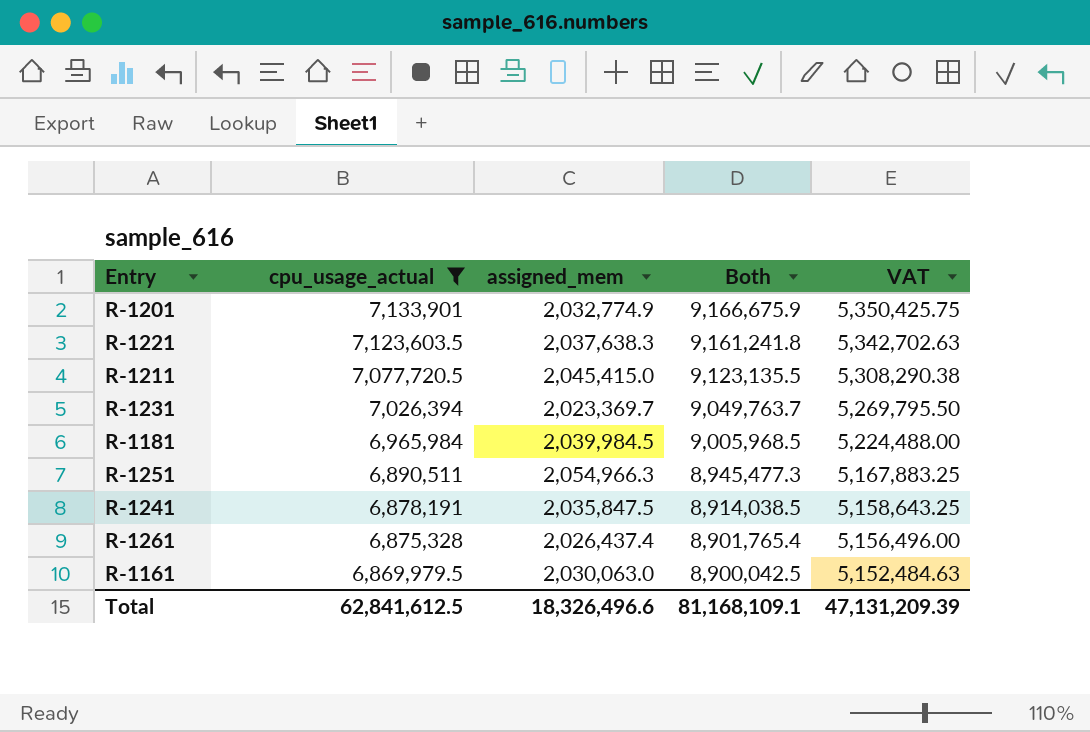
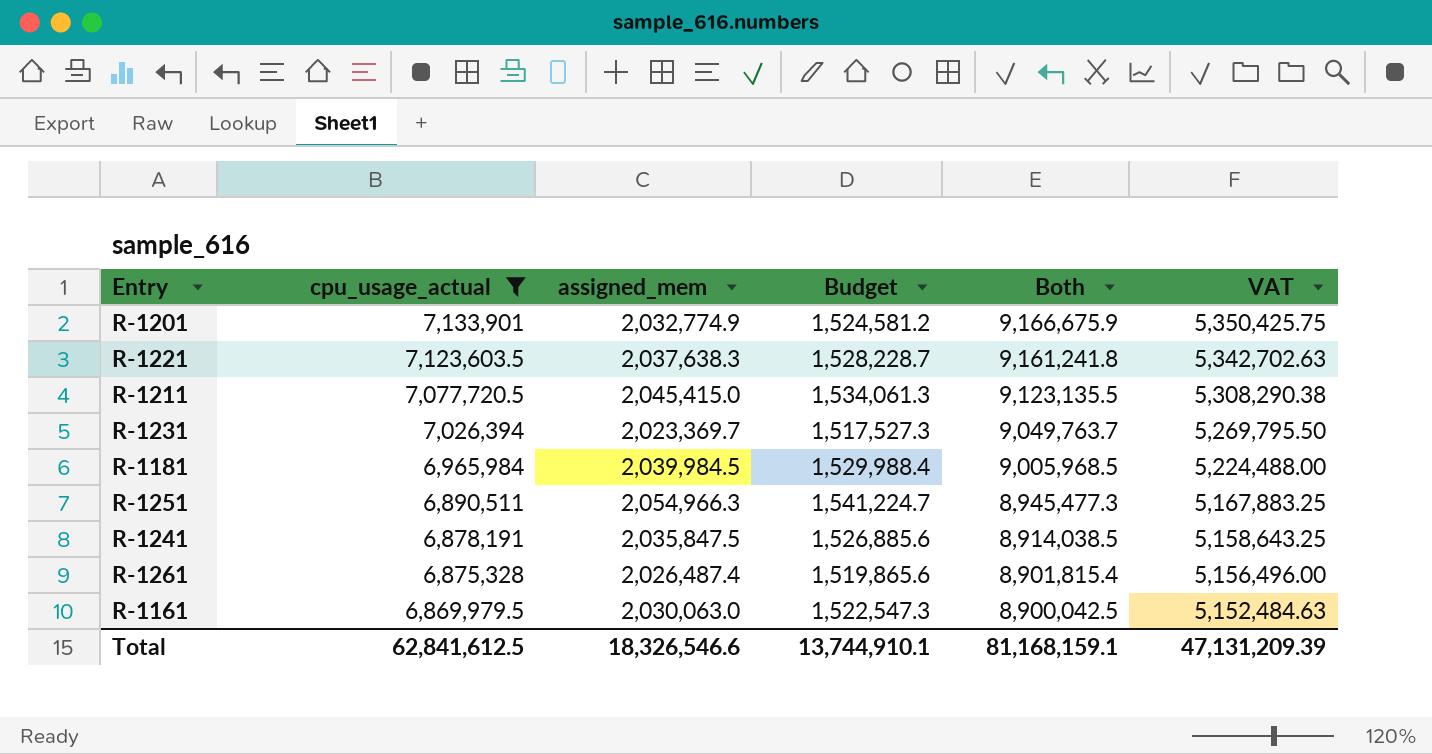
column Budget | formula: none -> [assigned_mem] * 0.75
R-1261 | assigned_mem: 2,026,437.4 -> 2,026,487.4
R-1261 | Both: 8,901,765.4 -> 8,901,815.4
Total | assigned_mem: 18,326,496.6 -> 18,326,546.6
Total | Both: 81,168,109.1 -> 81,168,159.1

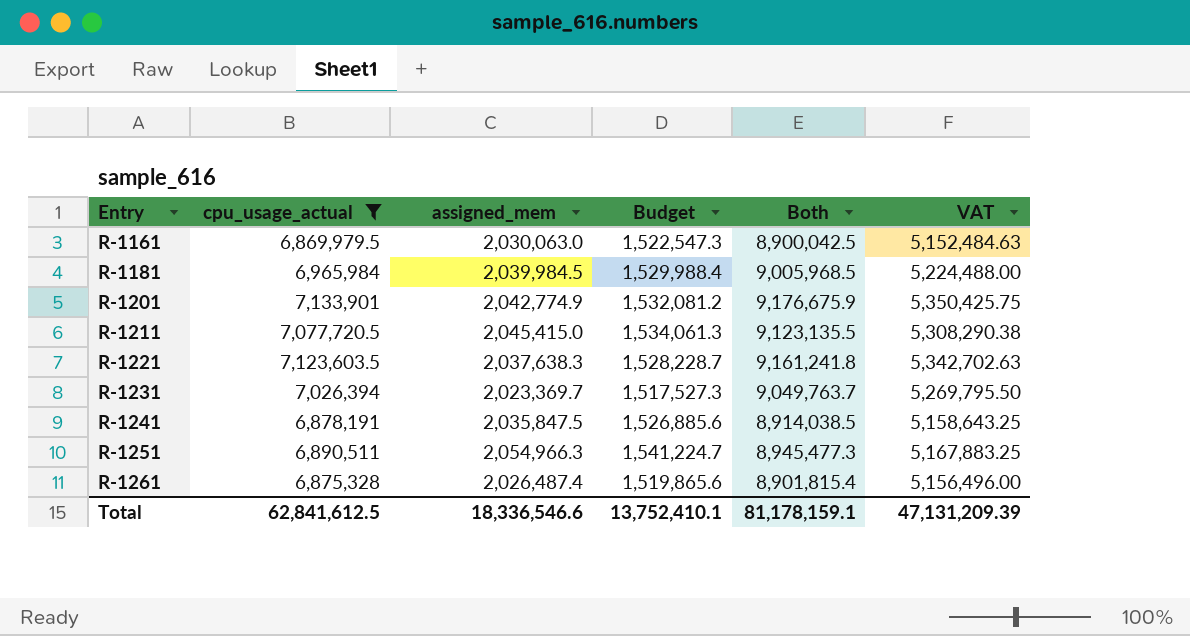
row order: cpu_usage_actual descending -> Entry ascending
R-1201 | assigned_mem: 2,032,774.9 -> 2,042,774.9
R-1201 | Budget: 1,524,581.2 -> 1,532,081.2
R-1201 | Both: 9,166,675.9 -> 9,176,675.9
Total | assigned_mem: 18,326,546.6 -> 18,336,546.6
Total | Budget: 13,744,910.1 -> 13,752,410.1
Total | Both: 81,168,159.1 -> 81,178,159.1

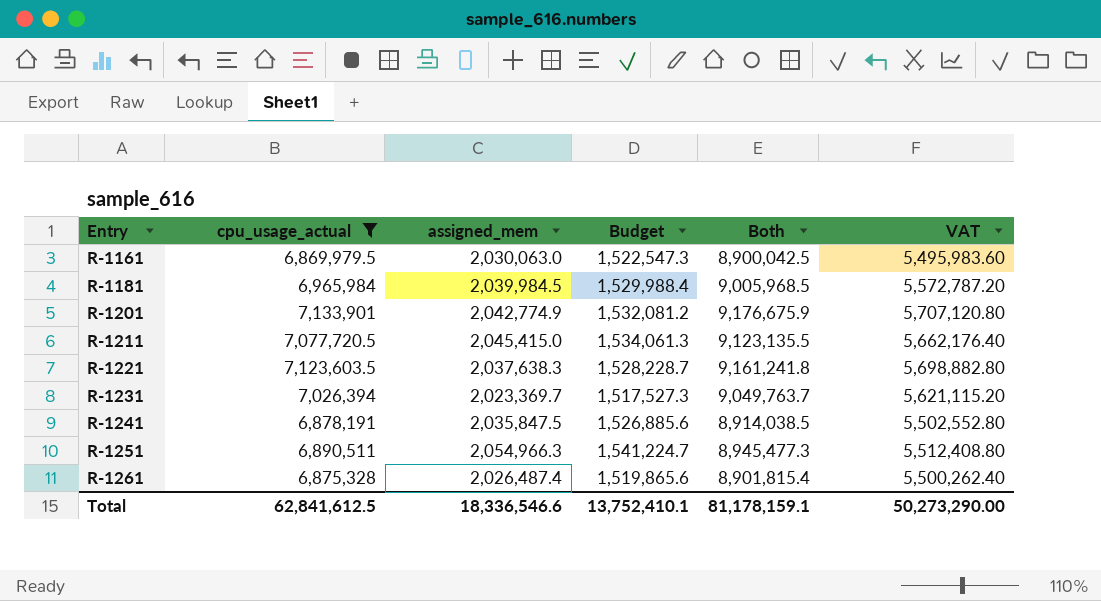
column VAT | formula: [cpu_usage_actual] * 0.75 -> [cpu_usage_actual] * 0.8
Total | VAT: 47,131,209.39 -> 50,273,290.00

